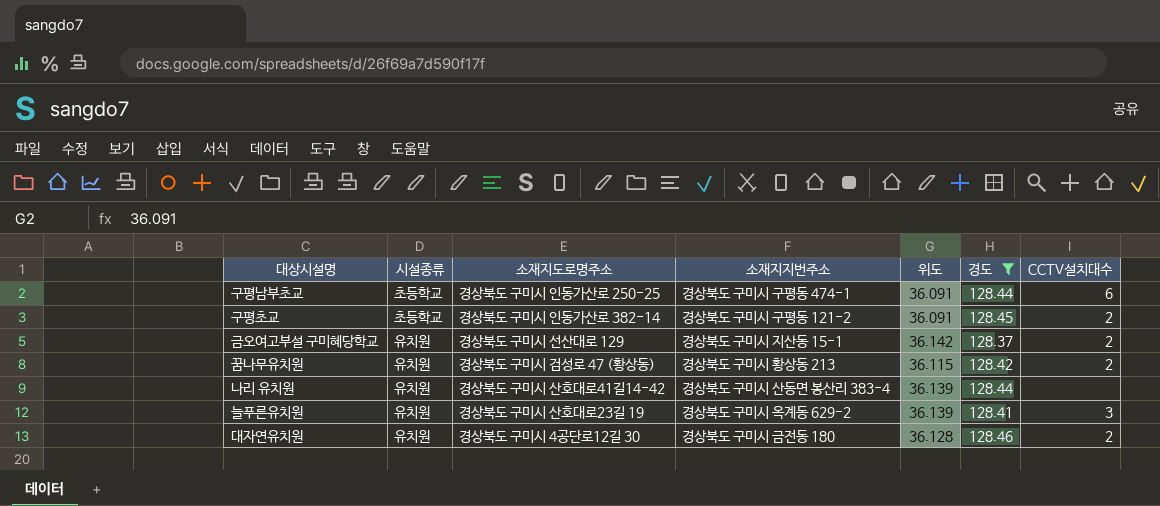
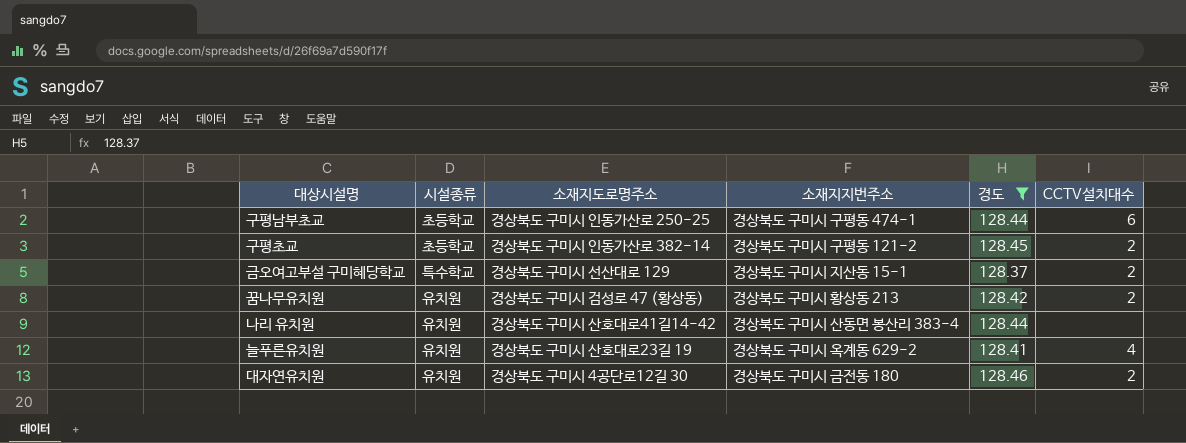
column 위도 | position: 5 -> none
금오여고부설 구미혜당학교 | 시설종류: 유치원 -> 특수학교
늘푸른유치원 | CCTV설치대수: 3 -> 4

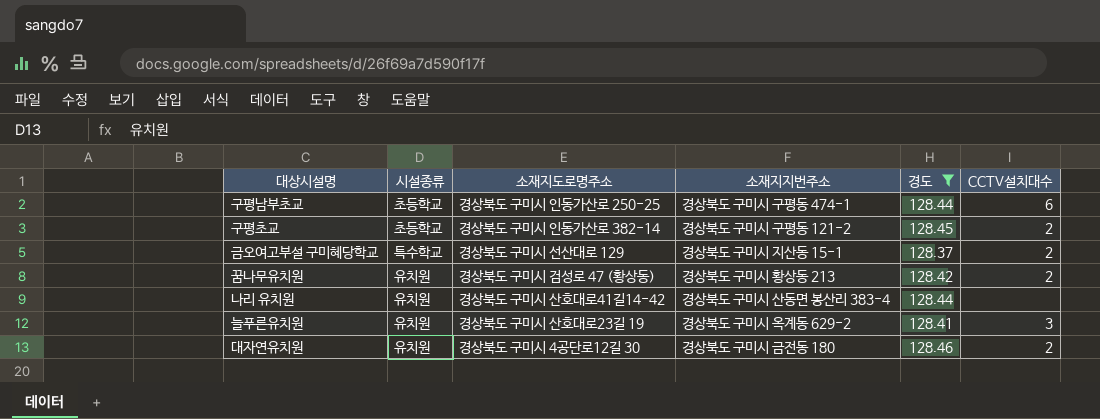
늘푸른유치원 | CCTV설치대수: 4 -> 3

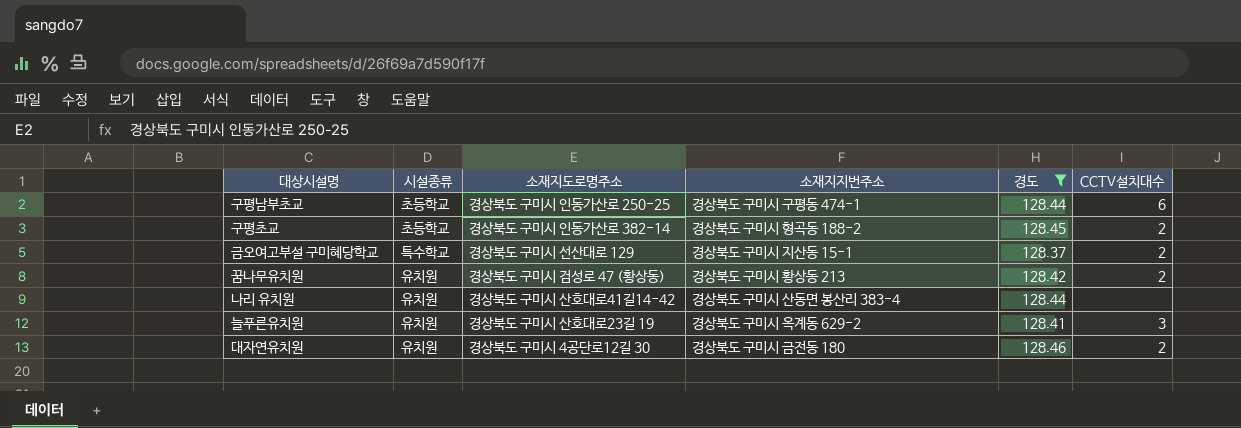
구평초교 | 소재지지번주소: 경상북도 구미시 구평동 121-2 -> 경상북도 구미시 형곡동 188-2

